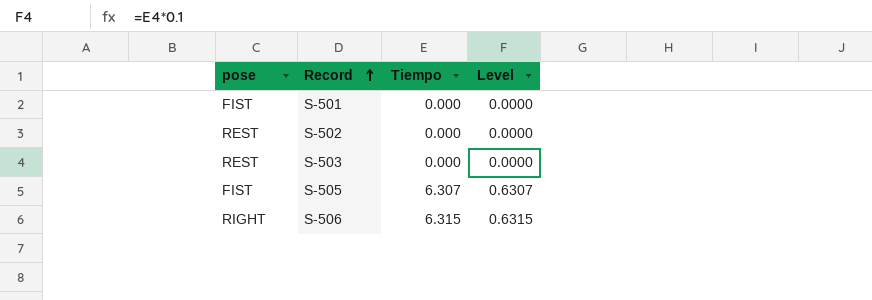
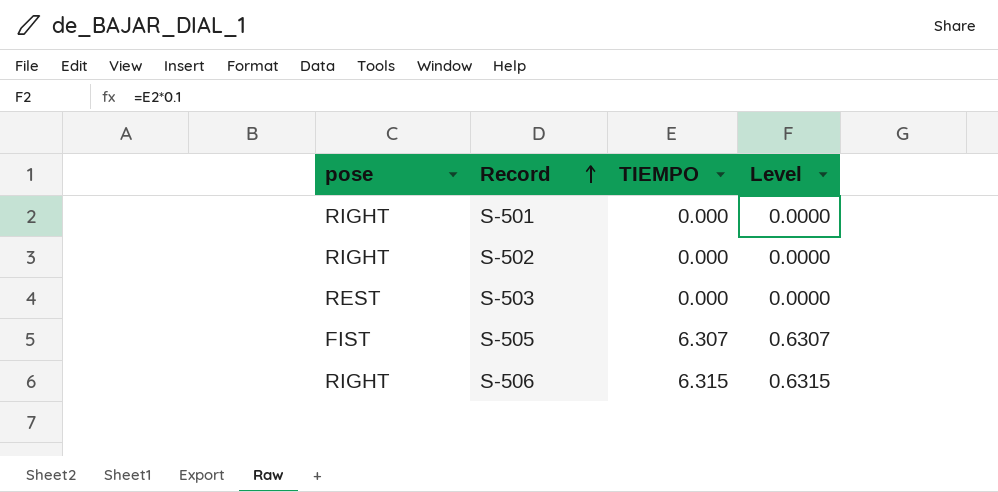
column name: Tiempo -> TIEMPO
S-501 | pose: FIST -> RIGHT
S-502 | pose: REST -> RIGHT

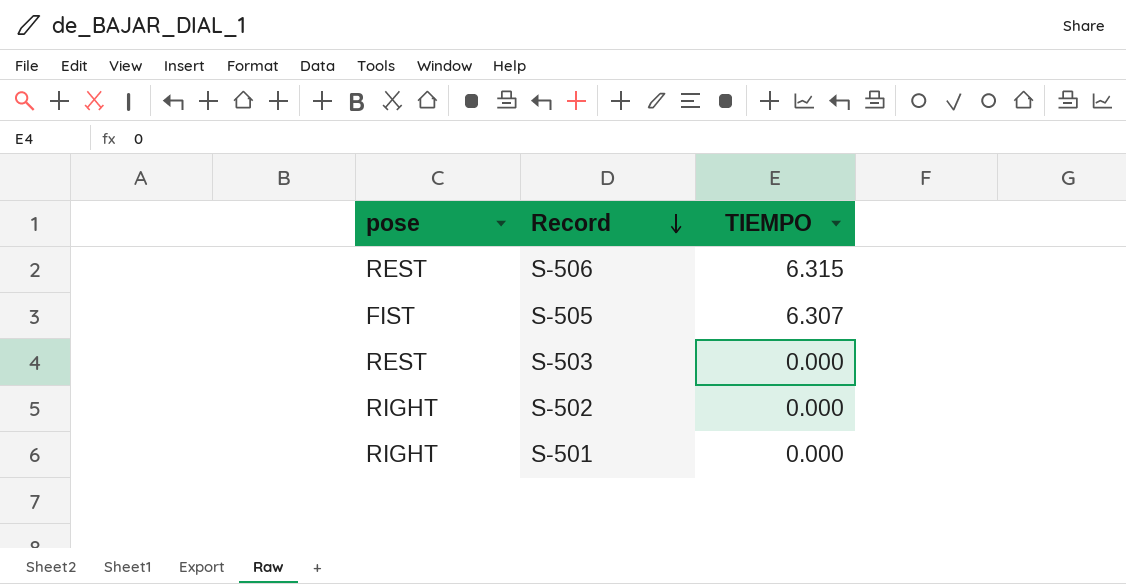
row order: Record ascending -> Record descending
column Level | formula: [TIEMPO] * 0.1 -> none
S-506 | pose: RIGHT -> REST

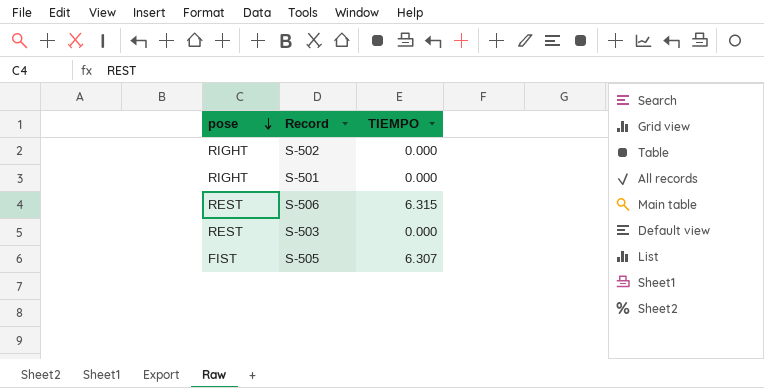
row order: Record descending -> pose descending

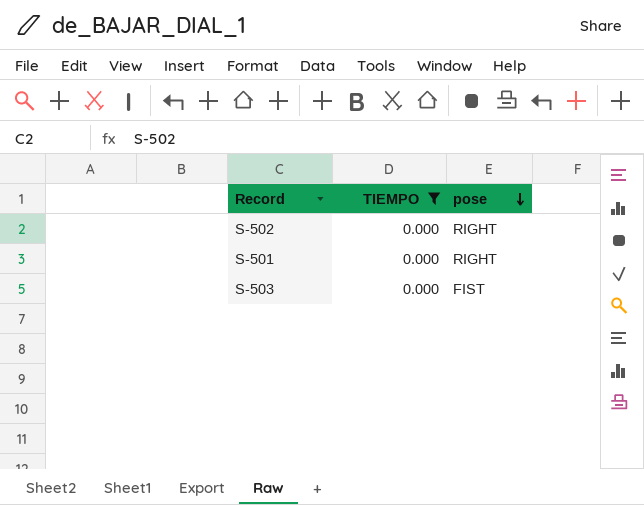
filter: none -> TIEMPO = 0.000
column pose | position: 1 -> 3
S-503 | pose: REST -> FIST

